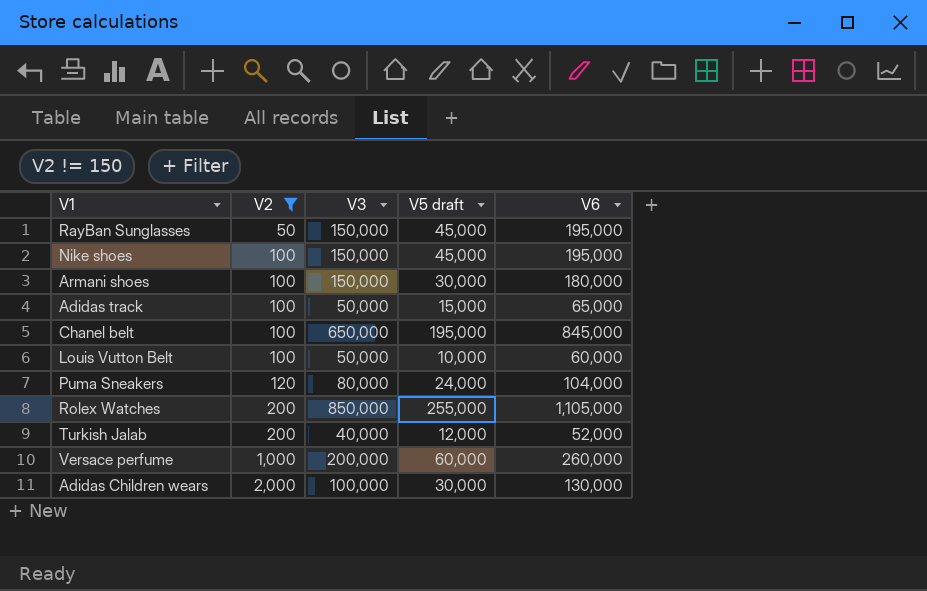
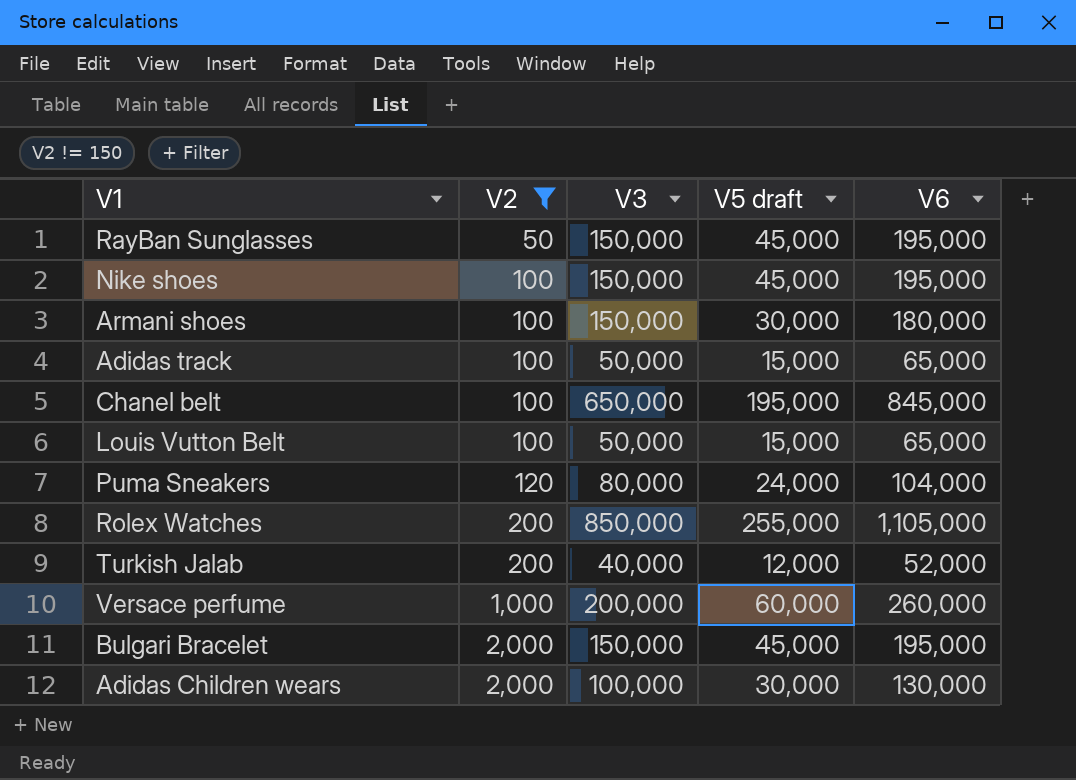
Louis Vutton Belt | V5 draft: 10,000 -> 15,000
Louis Vutton Belt | V6: 60,000 -> 65,000
row Bulgari Bracelet: none -> 2,000 | 150,000 | 45,000 | 195,000

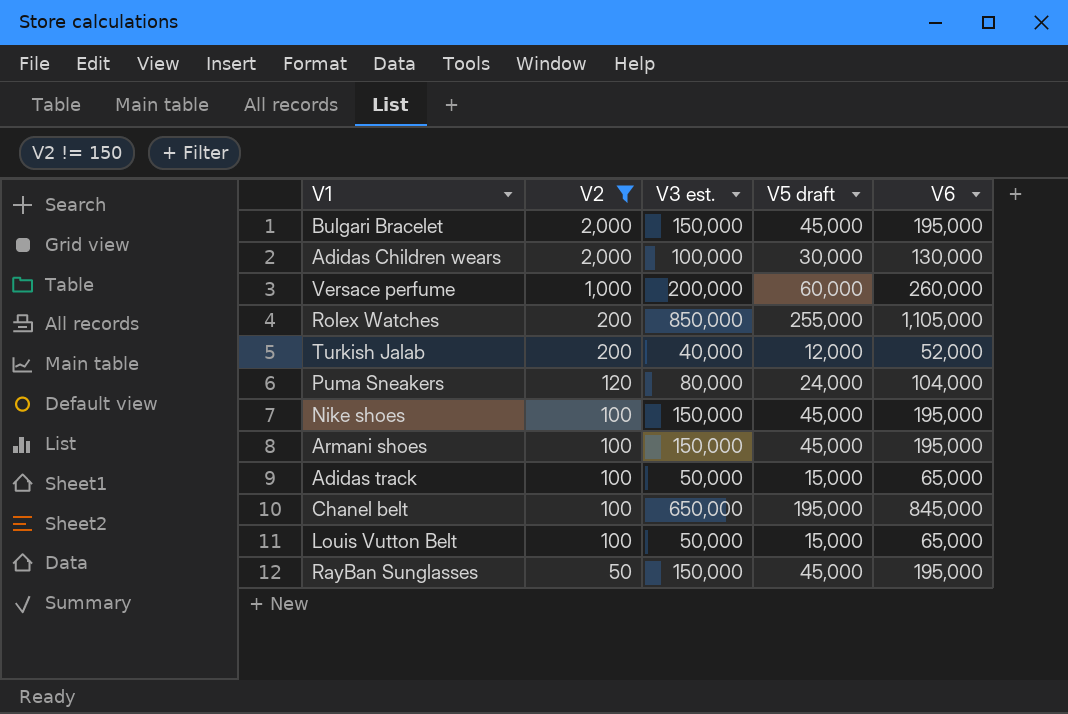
row order: V2 ascending -> V2 descending
column name: V3 -> V3 est.
Armani shoes | V5 draft: 30,000 -> 45,000
Armani shoes | V6: 180,000 -> 195,000

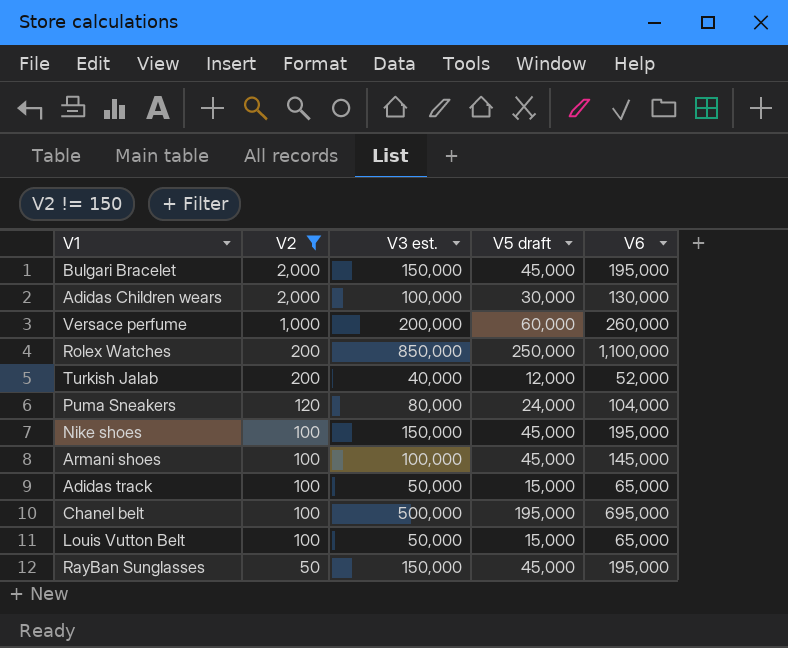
Rolex Watches | V5 draft: 255,000 -> 250,000
Rolex Watches | V6: 1,105,000 -> 1,100,000
Armani shoes | V3 est.: 150,000 -> 100,000
Armani shoes | V6: 195,000 -> 145,000
Chanel belt | V3 est.: 650,000 -> 500,000
Chanel belt | V6: 845,000 -> 695,000

